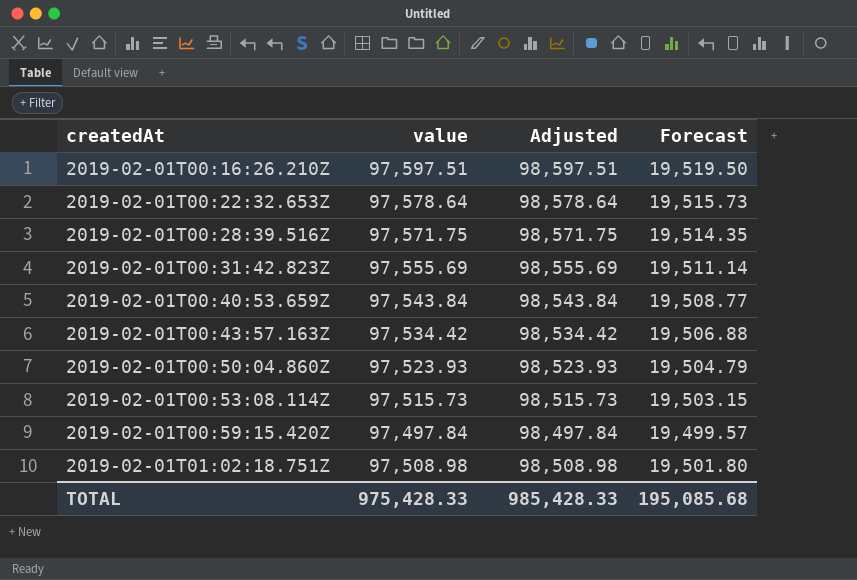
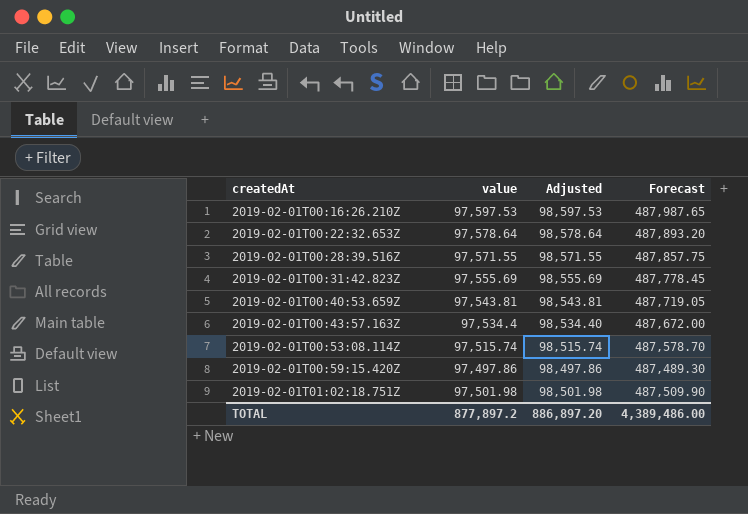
column Forecast | formula: [value] * 0.2 -> [value] * 5
row 2019-02-01T00:50:04.860Z: 97,523.93 | 98,523.93 | 19,504.79 -> none
2019-02-01T00:16:26.210Z | value: 97,597.51 -> 97,597.53
2019-02-01T00:16:26.210Z | Adjusted: 98,597.51 -> 98,597.53
2019-02-01T00:28:39.516Z | value: 97,571.75 -> 97,571.55
2019-02-01T00:28:39.516Z | Adjusted: 98,571.75 -> 98,571.55
2019-02-01T00:40:53.659Z | value: 97,543.84 -> 97,543.81
2019-02-01T00:40:53.659Z | Adjusted: 98,543.84 -> 98,543.81
2019-02-01T00:43:57.163Z | value: 97,534.42 -> 97,534.4
2019-02-01T00:43:57.163Z | Adjusted: 98,534.42 -> 98,534.40
2019-02-01T00:53:08.114Z | value: 97,515.73 -> 97,515.74
2019-02-01T00:53:08.114Z | Adjusted: 98,515.73 -> 98,515.74
2019-02-01T00:59:15.420Z | value: 97,497.84 -> 97,497.86
2019-02-01T00:59:15.420Z | Adjusted: 98,497.84 -> 98,497.86
2019-02-01T01:02:18.751Z | value: 97,508.98 -> 97,501.98
2019-02-01T01:02:18.751Z | Adjusted: 98,508.98 -> 98,501.98
TOTAL | value: 975,428.33 -> 877,897.2
TOTAL | Adjusted: 985,428.33 -> 886,897.20
TOTAL | Forecast: 195,085.68 -> 4,389,486.00

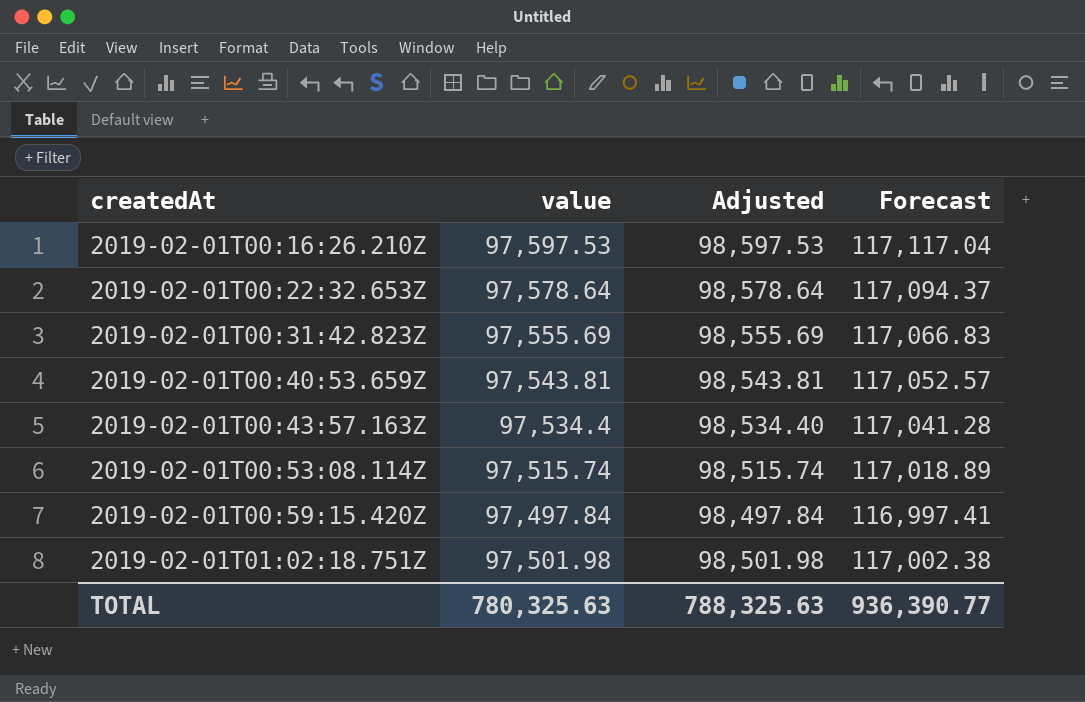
column Forecast | formula: [value] * 5 -> [value] * 1.2
row 2019-02-01T00:28:39.516Z: 97,571.55 | 98,571.55 | 487,857.75 -> none
2019-02-01T00:59:15.420Z | value: 97,497.86 -> 97,497.84
2019-02-01T00:59:15.420Z | Adjusted: 98,497.86 -> 98,497.84
TOTAL | value: 877,897.2 -> 780,325.63
TOTAL | Adjusted: 886,897.20 -> 788,325.63
TOTAL | Forecast: 4,389,486.00 -> 936,390.77

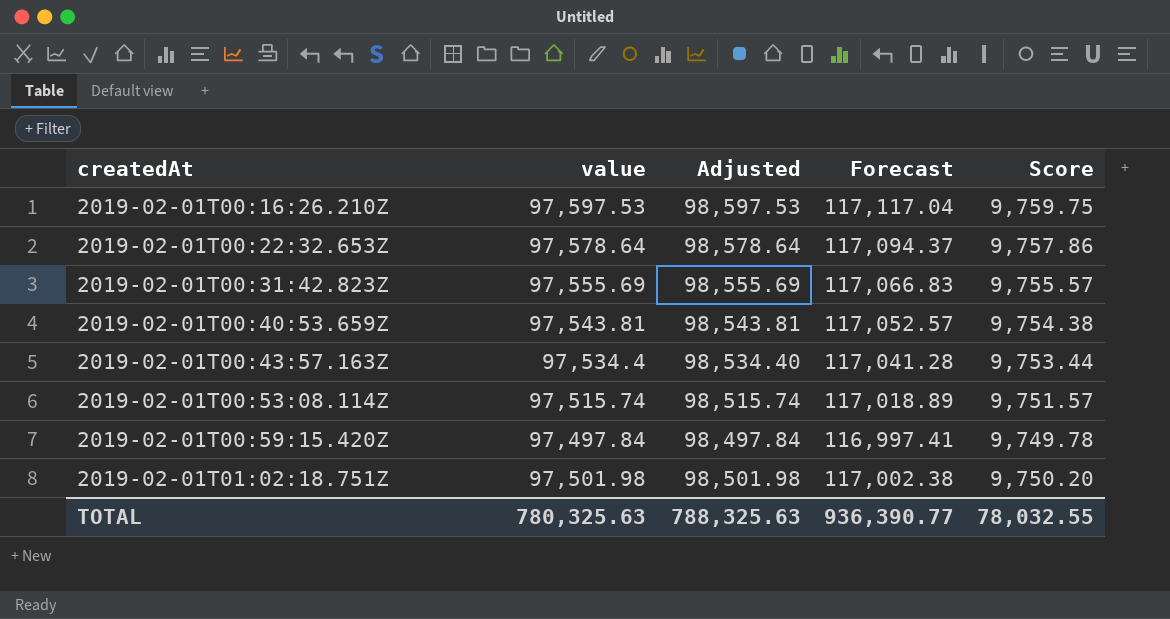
column Score | formula: none -> [value] * 0.1

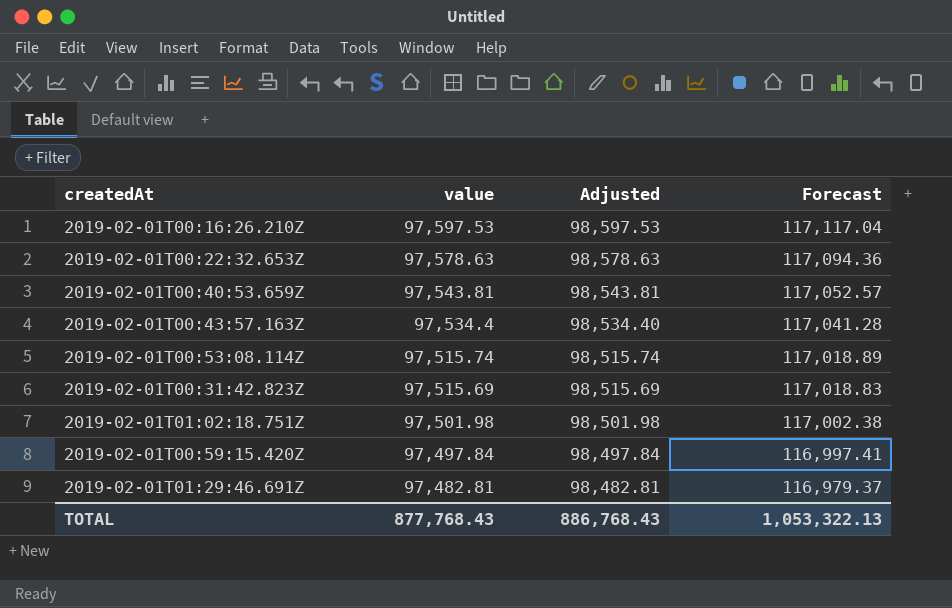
row order: createdAt ascending -> value descending
column Score | formula: [value] * 0.1 -> none
2019-02-01T00:22:32.653Z | value: 97,578.64 -> 97,578.63
2019-02-01T00:22:32.653Z | Adjusted: 98,578.64 -> 98,578.63
2019-02-01T00:22:32.653Z | Forecast: 117,094.37 -> 117,094.36
2019-02-01T00:31:42.823Z | value: 97,555.69 -> 97,515.69
2019-02-01T00:31:42.823Z | Adjusted: 98,555.69 -> 98,515.69
2019-02-01T00:31:42.823Z | Forecast: 117,066.83 -> 117,018.83
row 2019-02-01T01:29:46.691Z: none -> 97,482.81 | 98,482.81 | 116,979.37
TOTAL | value: 780,325.63 -> 877,768.43
TOTAL | Adjusted: 788,325.63 -> 886,768.43
TOTAL | Forecast: 936,390.77 -> 1,053,322.13

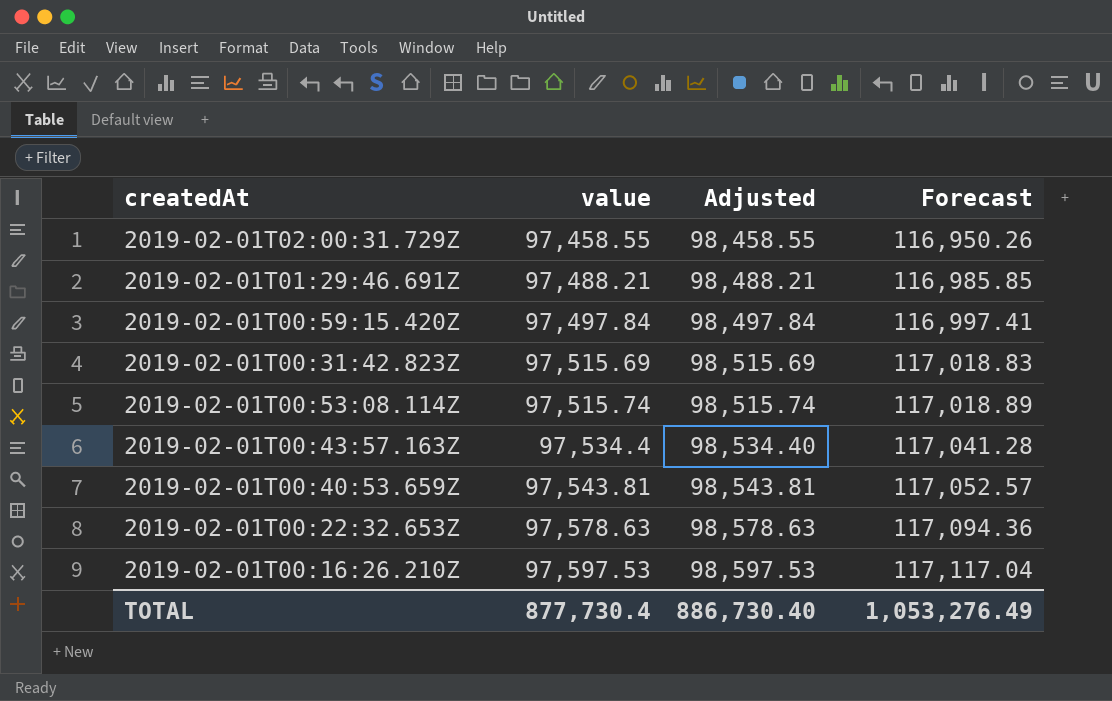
row order: value descending -> value ascending
row 2019-02-01T01:02:18.751Z: 97,501.98 | 98,501.98 | 117,002.38 -> none
row 2019-02-01T02:00:31.729Z: none -> 97,458.55 | 98,458.55 | 116,950.26
2019-02-01T01:29:46.691Z | value: 97,482.81 -> 97,488.21
2019-02-01T01:29:46.691Z | Adjusted: 98,482.81 -> 98,488.21
2019-02-01T01:29:46.691Z | Forecast: 116,979.37 -> 116,985.85
TOTAL | value: 877,768.43 -> 877,730.4
TOTAL | Adjusted: 886,768.43 -> 886,730.40
TOTAL | Forecast: 1,053,322.13 -> 1,053,276.49

